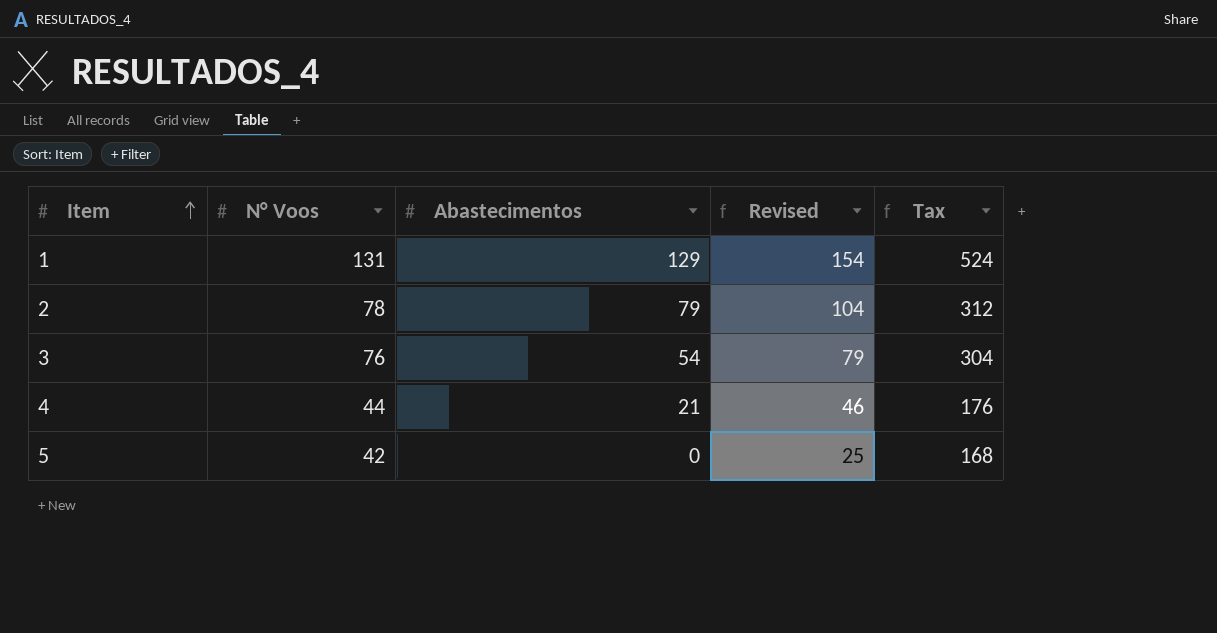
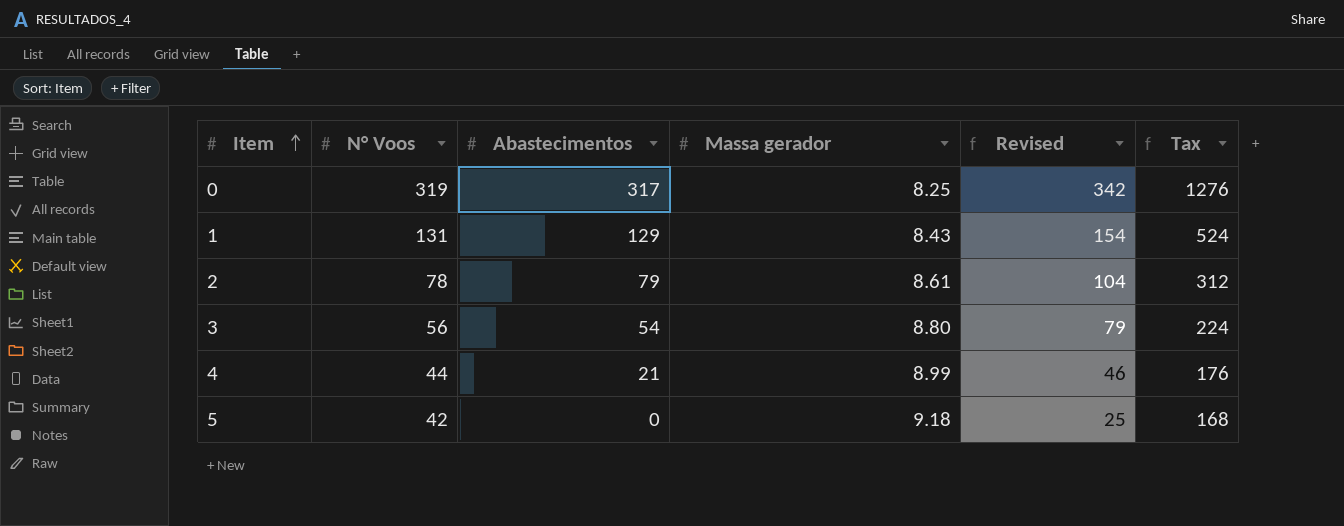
column Massa gerador | position: none -> 4
row 0: none -> 319 | 317 | 8.25 | 342 | 1276
3 | N° Voos: 76 -> 56
3 | Tax: 304 -> 224

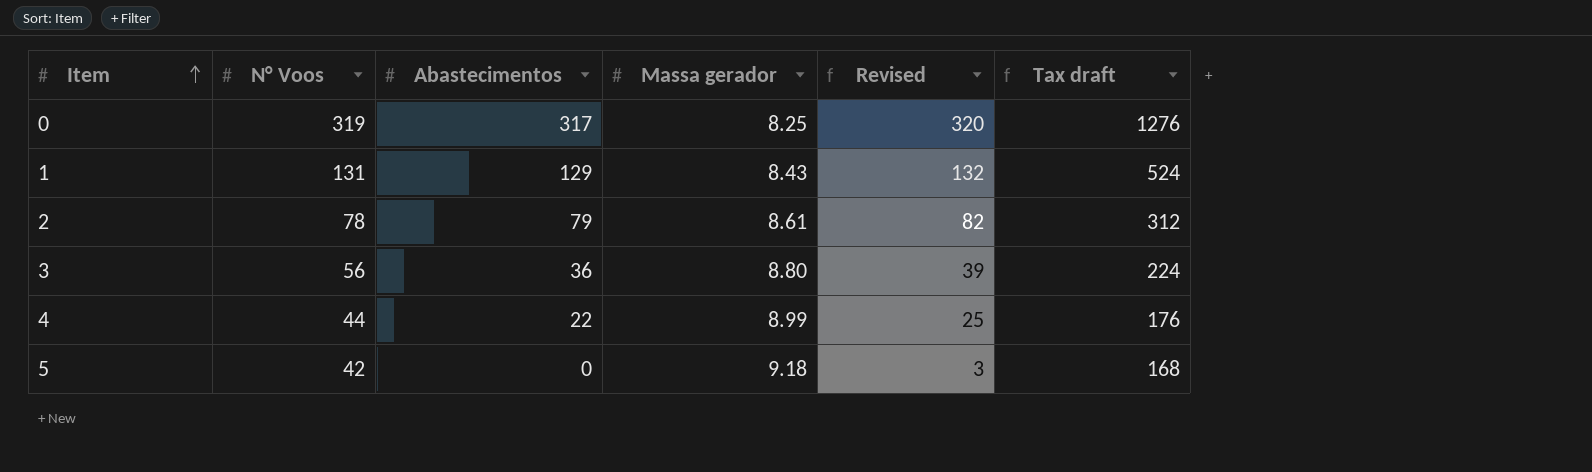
column Revised | formula: [Abastecimentos] + 25 -> [Abastecimentos] + 3
column name: Tax -> Tax draft
3 | Abastecimentos: 54 -> 36
4 | Abastecimentos: 21 -> 22

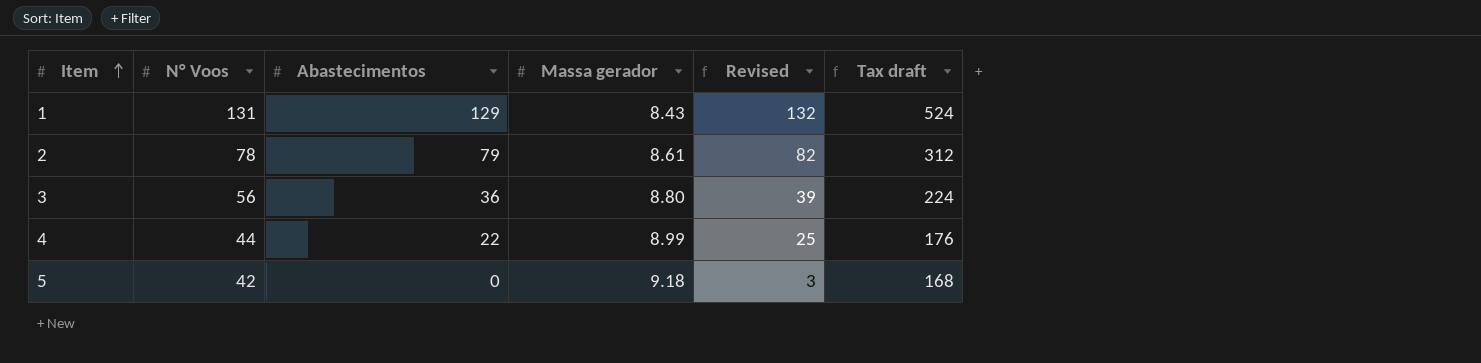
row 0: 319 | 317 | 8.25 | 320 | 1276 -> none

